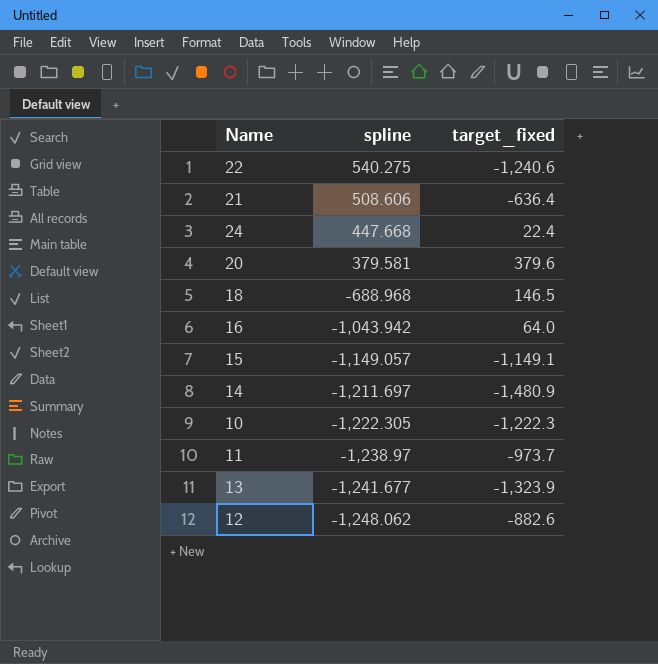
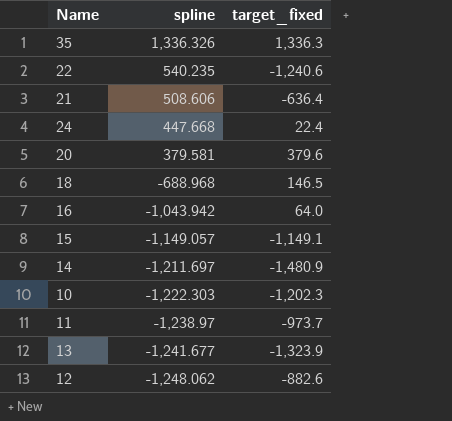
row 35: none -> 1,336.326 | 1,336.3
22 | spline: 540.275 -> 540.235
10 | spline: -1,222.305 -> -1,222.303
10 | target_fixed: -1,222.3 -> -1,202.3

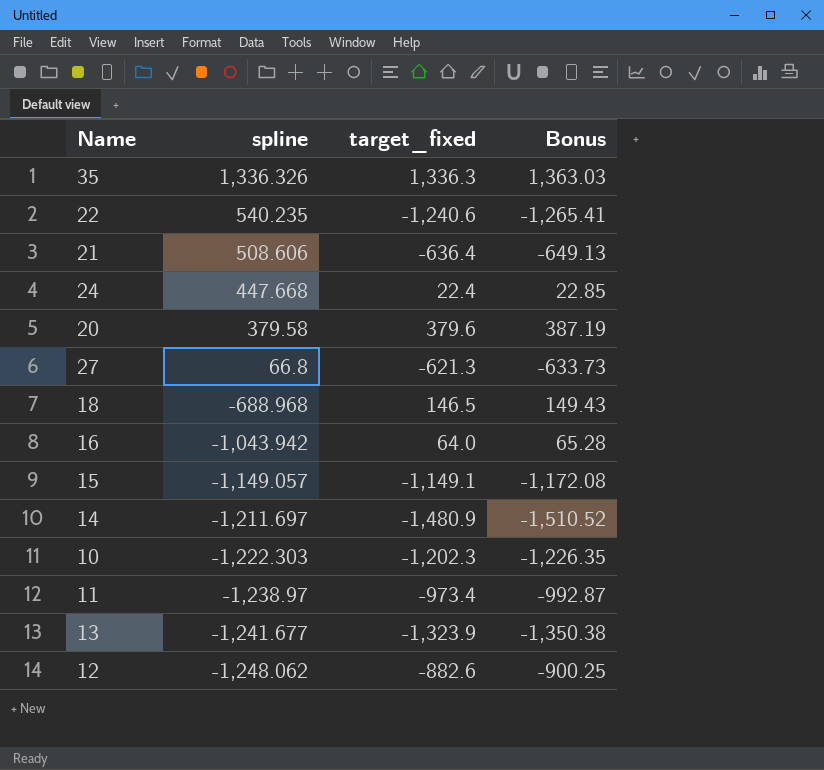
column Bonus | formula: none -> [target_fixed] * 1.02
20 | spline: 379.581 -> 379.58
row 27: none -> 66.8 | -621.3 | -633.73
11 | target_fixed: -973.7 -> -973.4

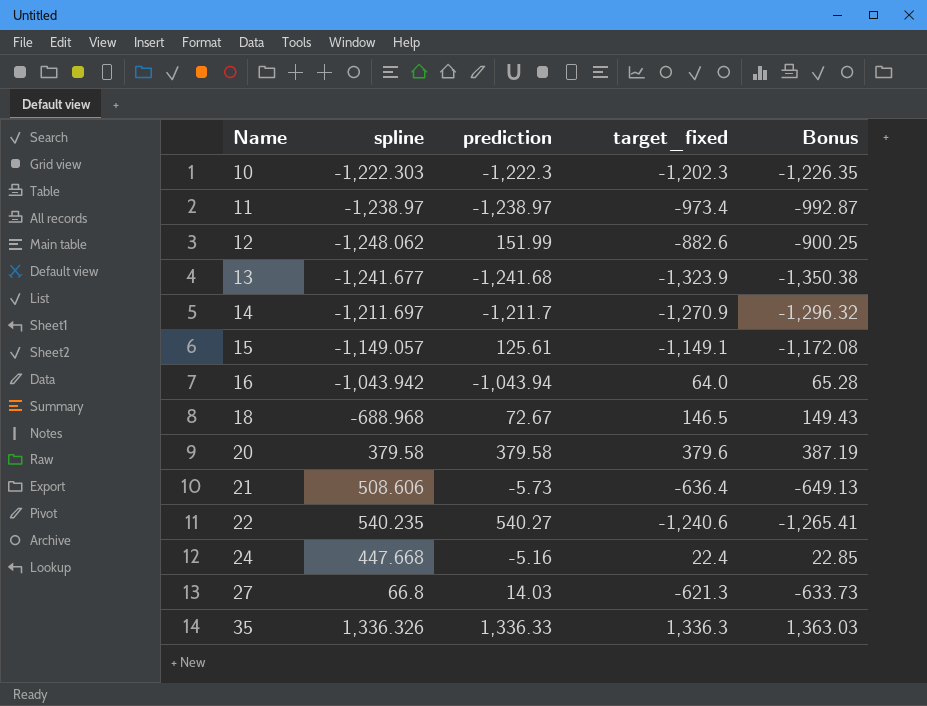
row order: spline descending -> Name ascending
column prediction | position: none -> 3
14 | target_fixed: -1,480.9 -> -1,270.9
14 | Bonus: -1,510.52 -> -1,296.32

